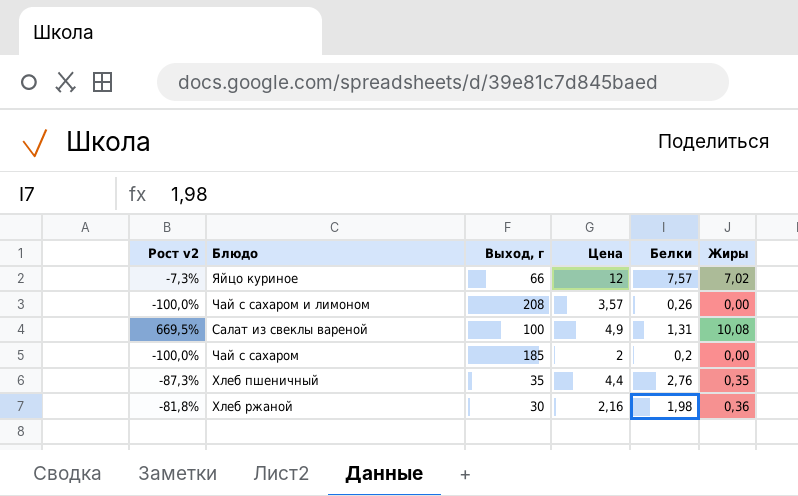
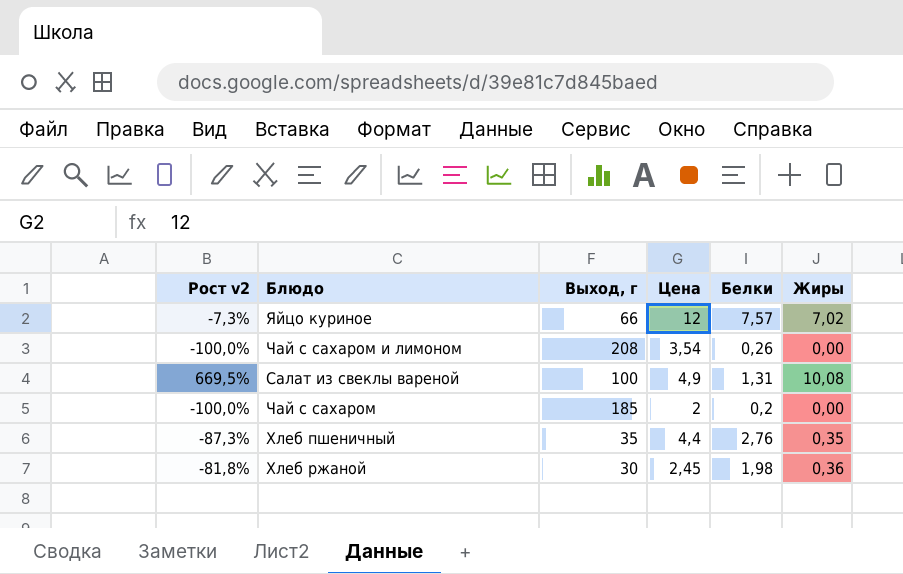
Чай с сахаром и лимоном | Цена: 3,57 -> 3,54
Хлеб ржаной | Цена: 2,16 -> 2,45

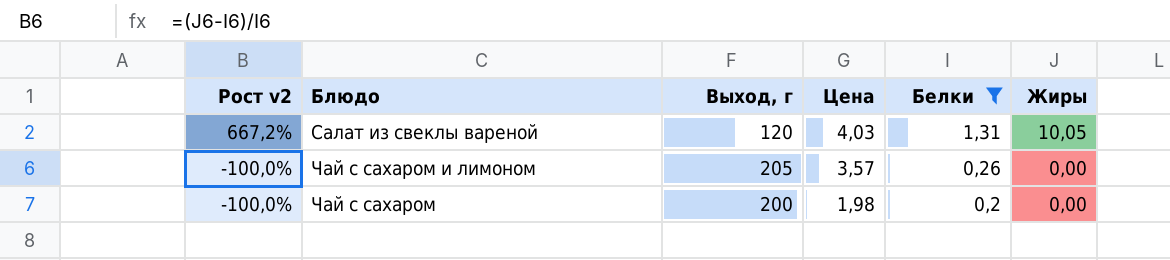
filter: none -> Белки <= 1,31
row order: none -> Рост v2 descending
Салат из свеклы вареной | Рост v2: 669,5% -> 667,2%
Салат из свеклы вареной | Выход, г: 100 -> 120
Салат из свеклы вареной | Цена: 4,9 -> 4,03
Салат из свеклы вареной | Жиры: 10,08 -> 10,05
Чай с сахаром и лимоном | Выход, г: 208 -> 205
Чай с сахаром и лимоном | Цена: 3,54 -> 3,57
Чай с сахаром | Выход, г: 185 -> 200
Чай с сахаром | Цена: 2 -> 1,98

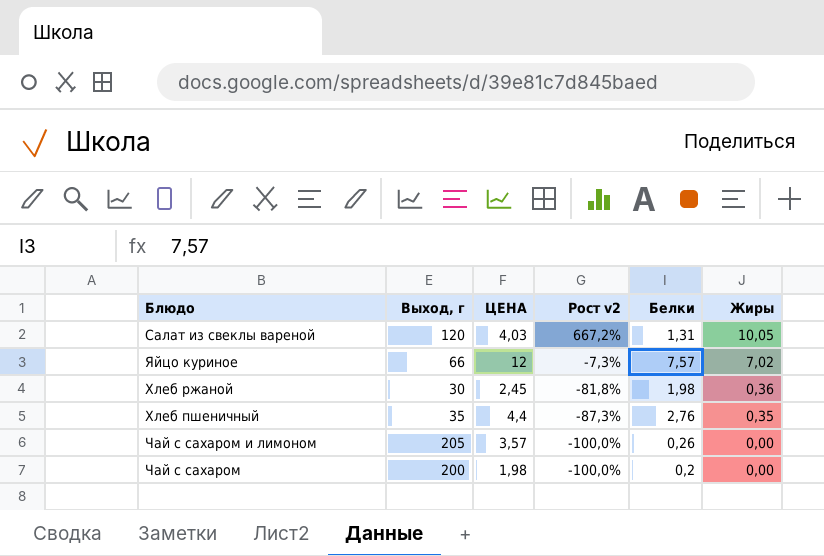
filter: Белки <= 1,31 -> none
column name: Цена -> ЦЕНА
column Рост v2 | position: 1 -> 4

